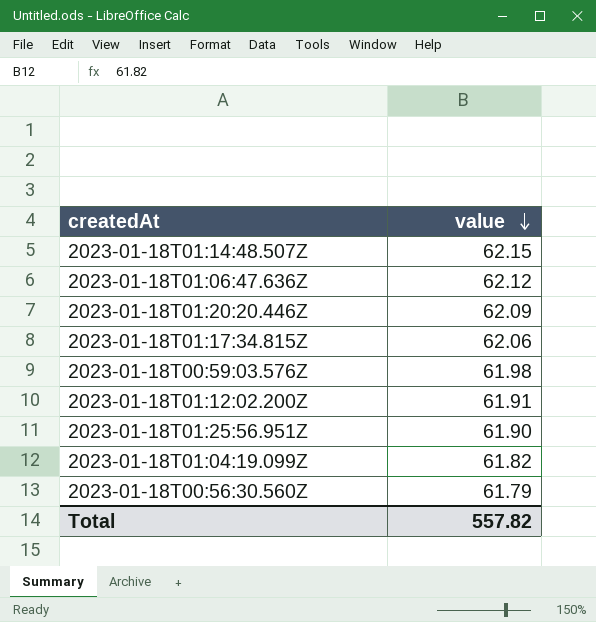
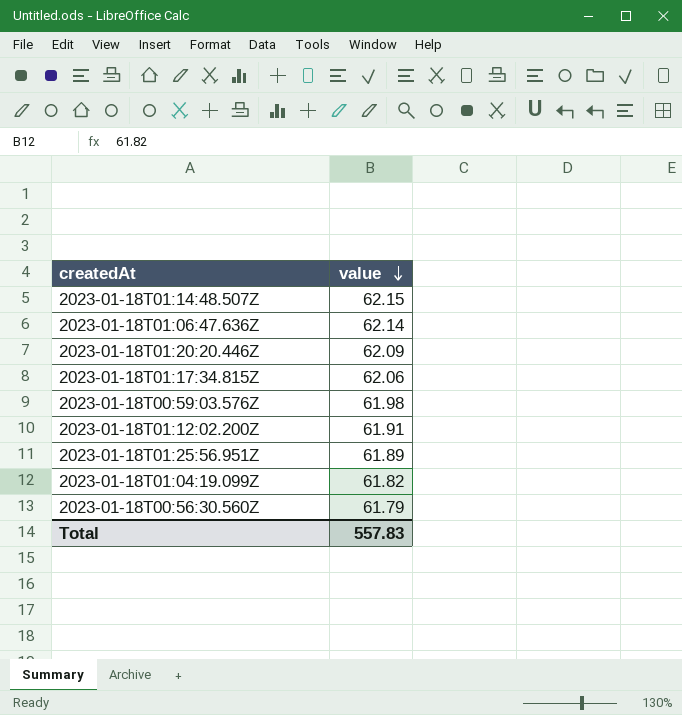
2023-01-18T01:06:47.636Z | value: 62.12 -> 62.14
2023-01-18T01:25:56.951Z | value: 61.90 -> 61.89
Total | value: 557.82 -> 557.83

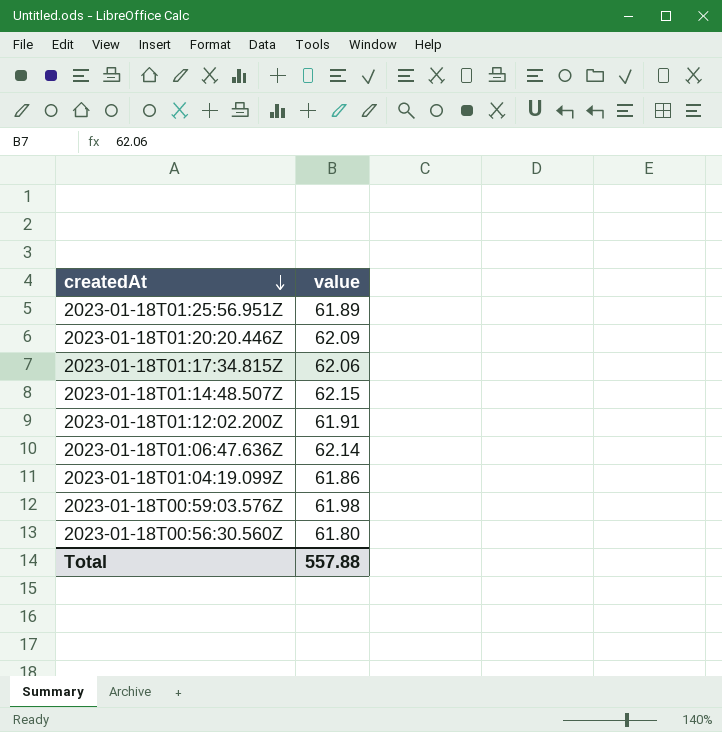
row order: value descending -> createdAt descending
2023-01-18T01:04:19.099Z | value: 61.82 -> 61.86
2023-01-18T00:56:30.560Z | value: 61.79 -> 61.80
Total | value: 557.83 -> 557.88

